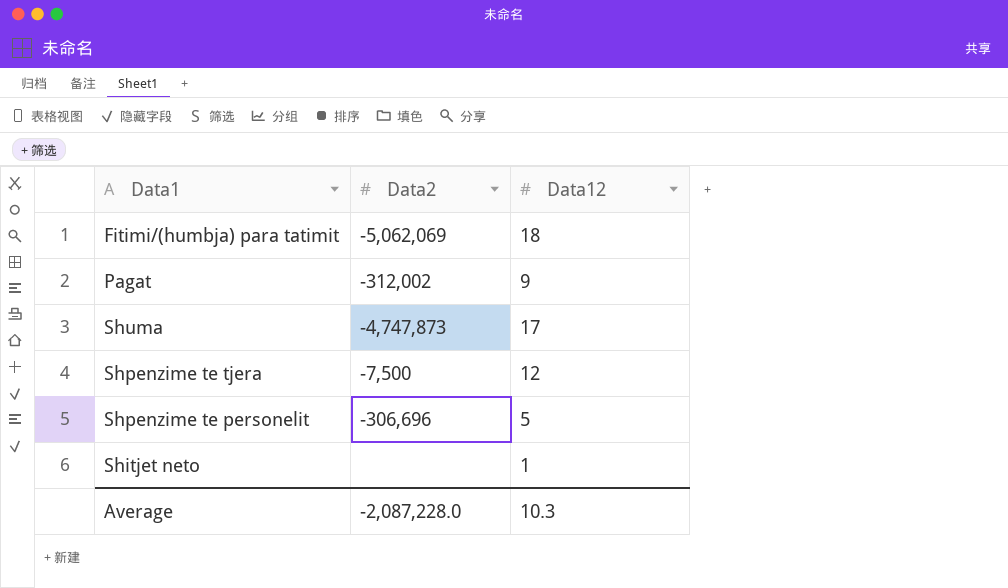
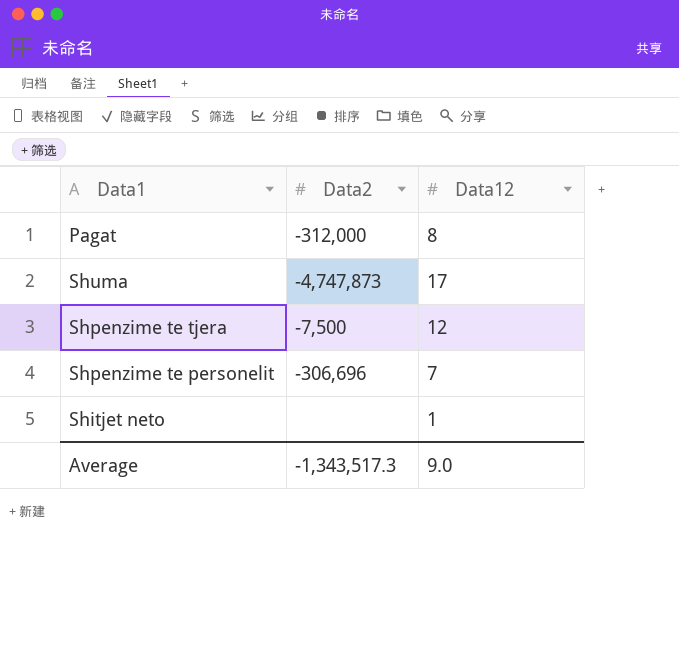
row Fitimi/(humbja) para tatimit: -5,062,069 | 18 -> none
Pagat | Data2: -312,002 -> -312,000
Pagat | Data12: 9 -> 8
Shpenzime te personelit | Data12: 5 -> 7
Average | Data2: -2,087,228.0 -> -1,343,517.3
Average | Data12: 10.3 -> 9.0

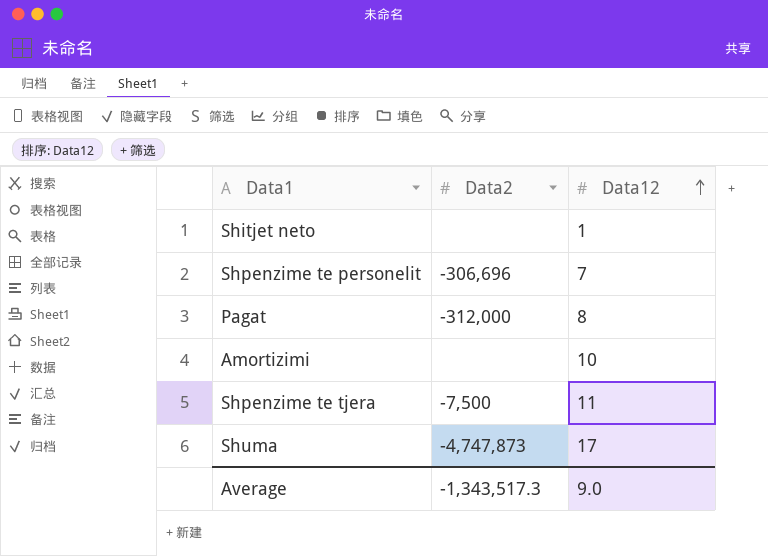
row order: none -> Data12 ascending
row Amortizimi: none -> none | 10
Shpenzime te tjera | Data12: 12 -> 11

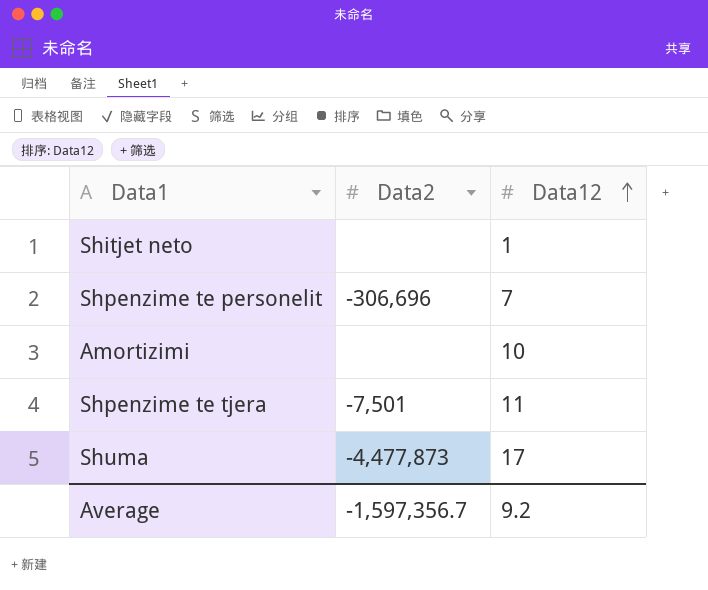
row Pagat: -312,000 | 8 -> none
Shpenzime te tjera | Data2: -7,500 -> -7,501
Shuma | Data2: -4,747,873 -> -4,477,873
Average | Data2: -1,343,517.3 -> -1,597,356.7
Average | Data12: 9.0 -> 9.2

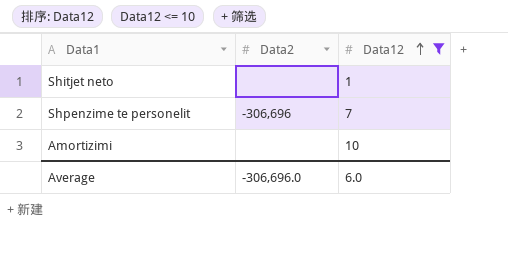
filter: none -> Data12 <= 10
Average | Data2: -1,597,356.7 -> -306,696.0
Average | Data12: 9.2 -> 6.0

